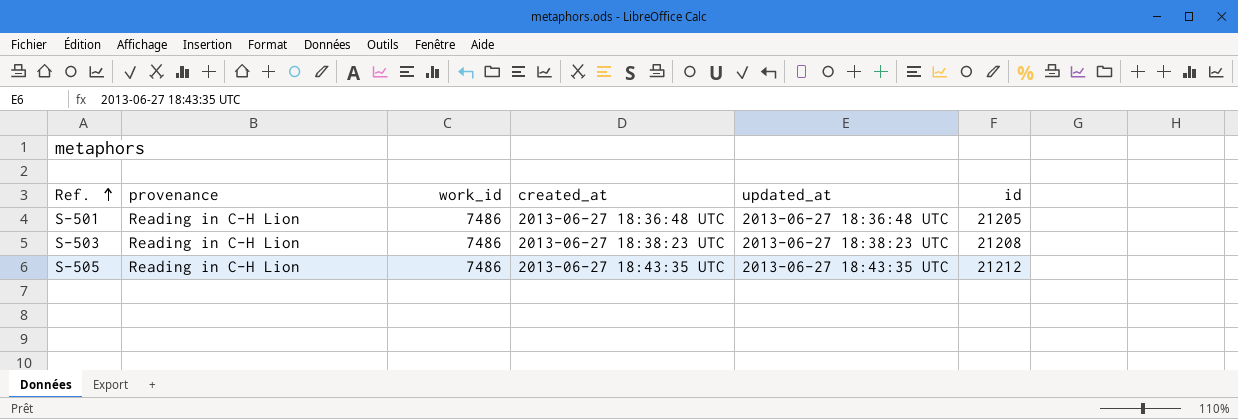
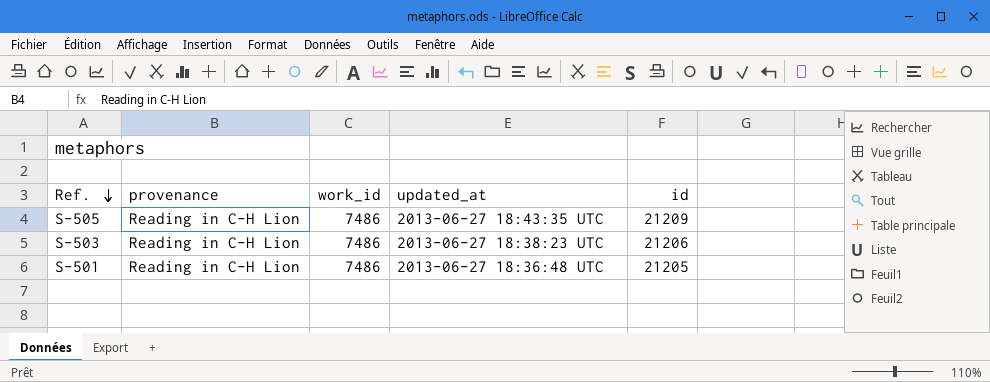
row order: Ref. ascending -> Ref. descending
column created_at | position: 4 -> none
S-505 | id: 21212 -> 21209
S-503 | id: 21208 -> 21206

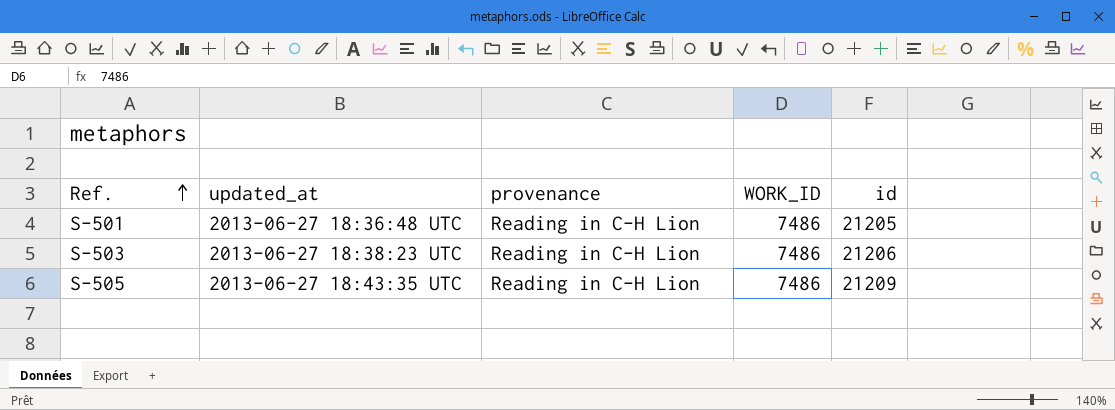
row order: Ref. descending -> Ref. ascending
column updated_at | position: 4 -> 2
column name: work_id -> WORK_ID

